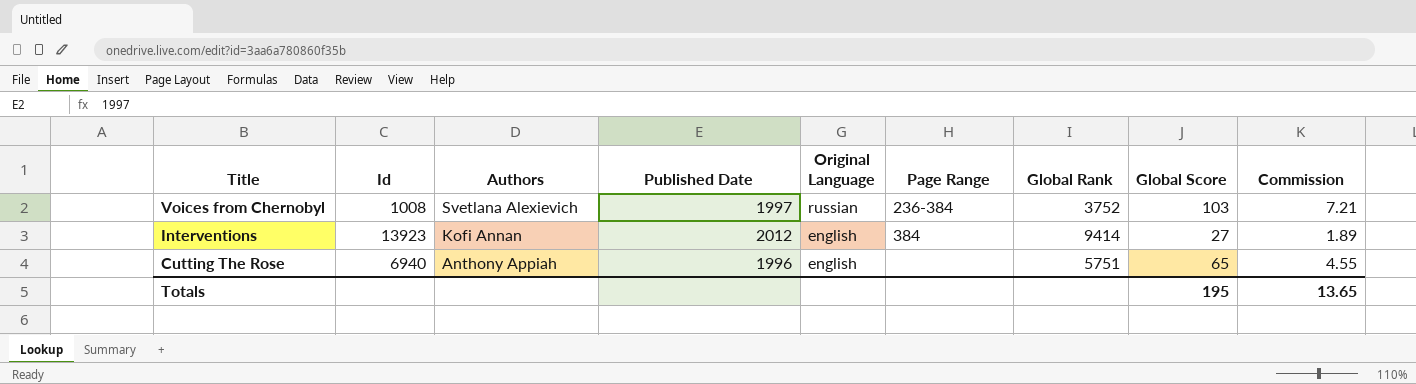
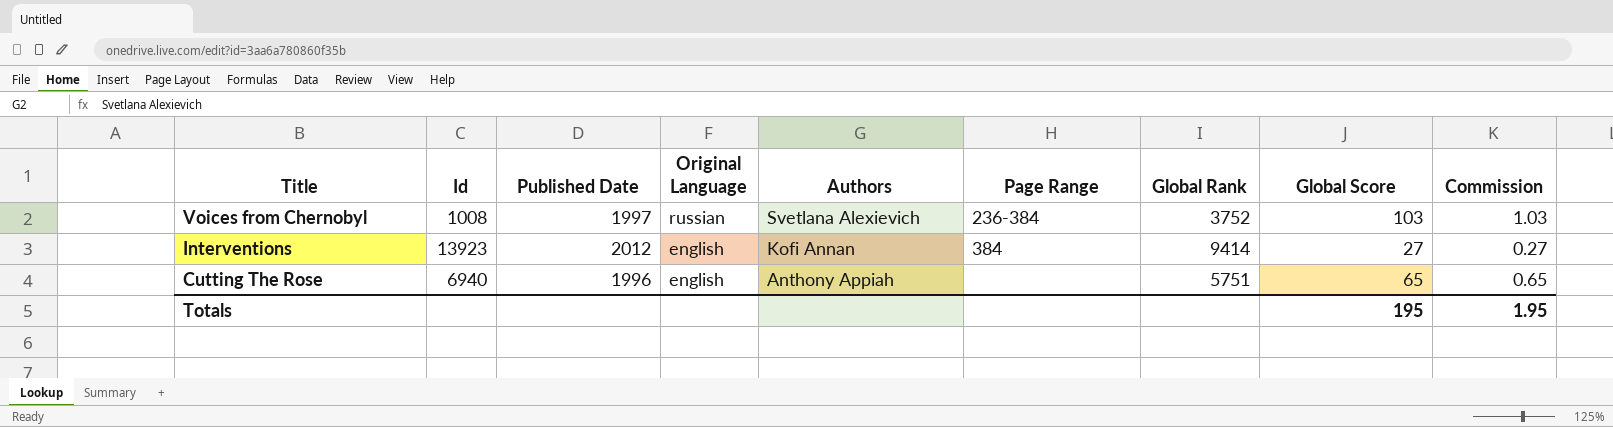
column Authors | position: 3 -> 5
column Commission | formula: [Global Score] * 0.07 -> [Global Score] * 0.01
Totals | Commission: 13.65 -> 1.95

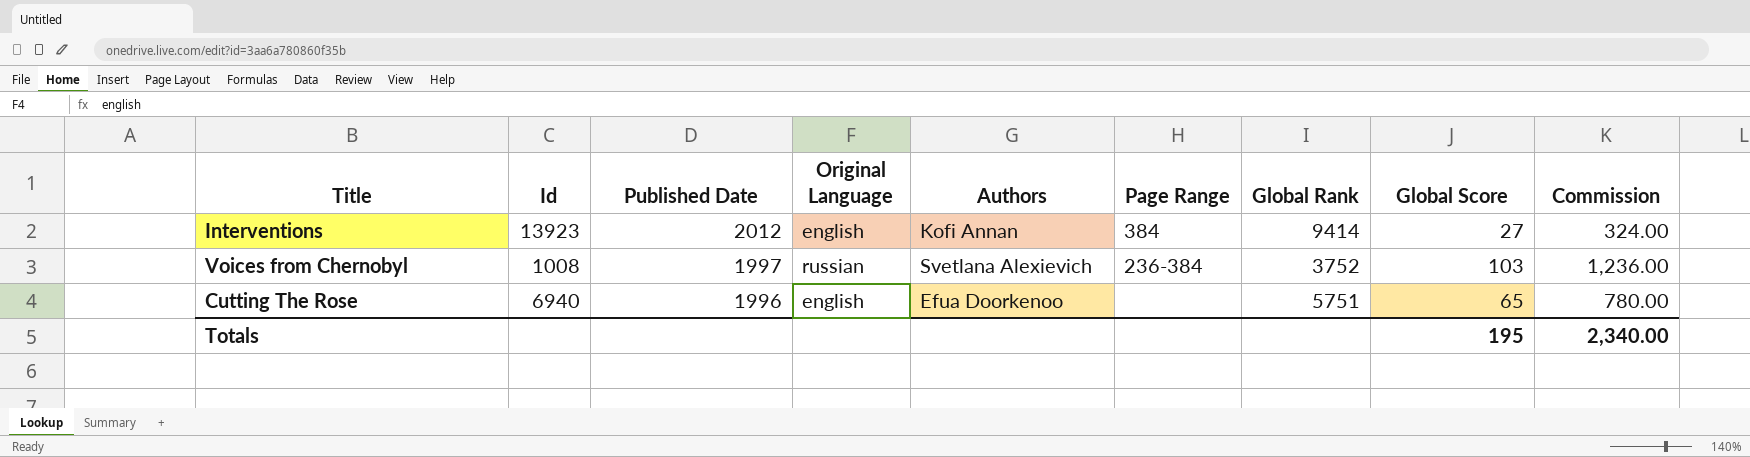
row order: Title descending -> Published Date descending
column Commission | formula: [Global Score] * 0.01 -> [Global Score] * 12
Cutting The Rose | Authors: Anthony Appiah -> Efua Doorkenoo
Totals | Commission: 1.95 -> 2,340.00

